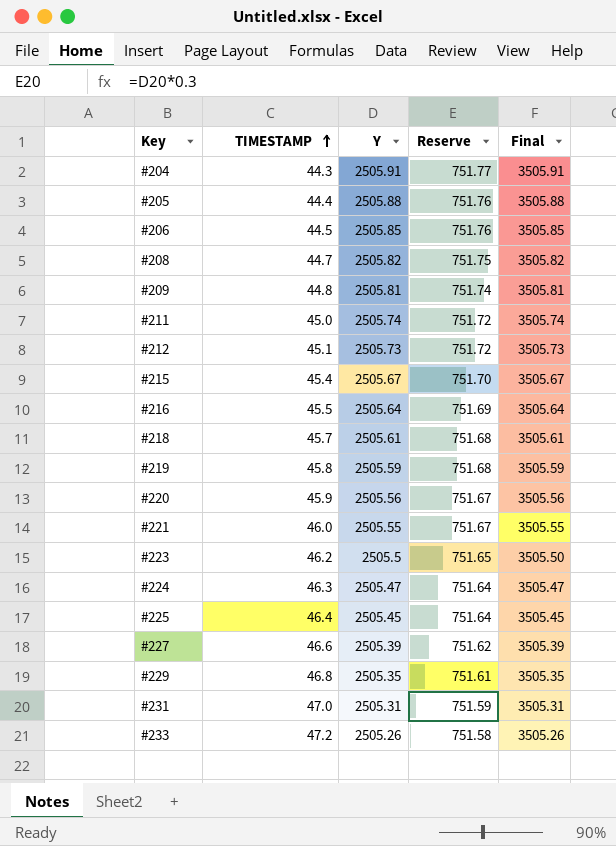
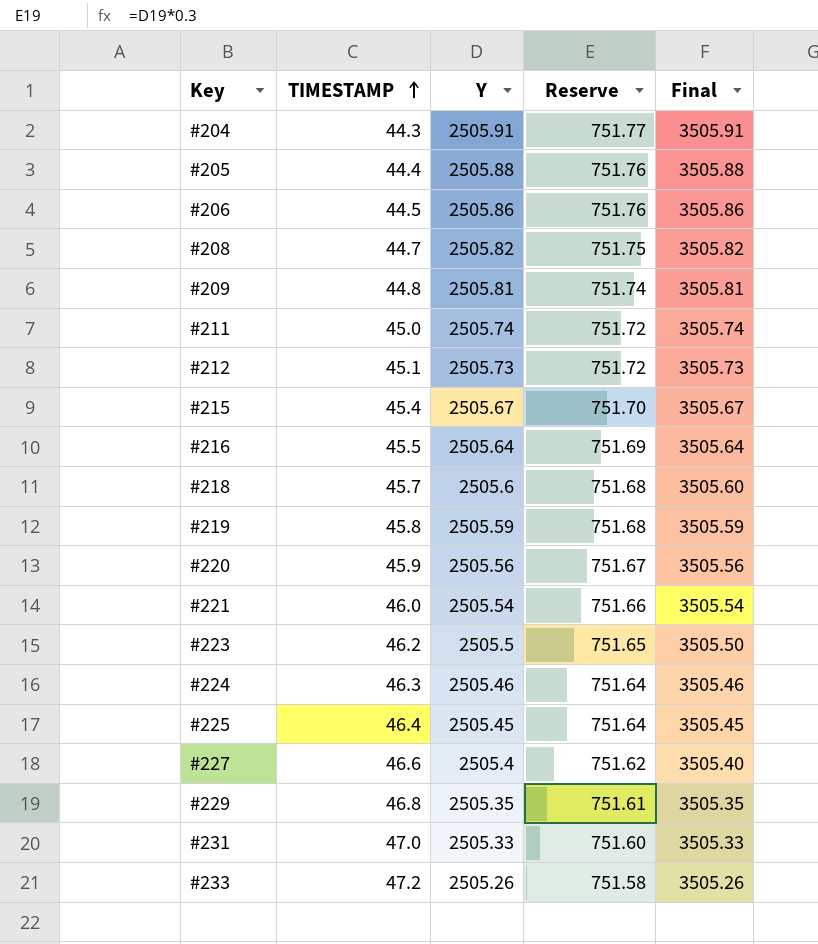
#206 | Y: 2505.85 -> 2505.86
#206 | Final: 3505.85 -> 3505.86
#218 | Y: 2505.61 -> 2505.6
#218 | Final: 3505.61 -> 3505.60
#221 | Y: 2505.55 -> 2505.54
#221 | Reserve: 751.67 -> 751.66
#221 | Final: 3505.55 -> 3505.54
#224 | Y: 2505.47 -> 2505.46
#224 | Final: 3505.47 -> 3505.46
#227 | Y: 2505.39 -> 2505.4
#227 | Final: 3505.39 -> 3505.40
#231 | Y: 2505.31 -> 2505.33
#231 | Reserve: 751.59 -> 751.60
#231 | Final: 3505.31 -> 3505.33

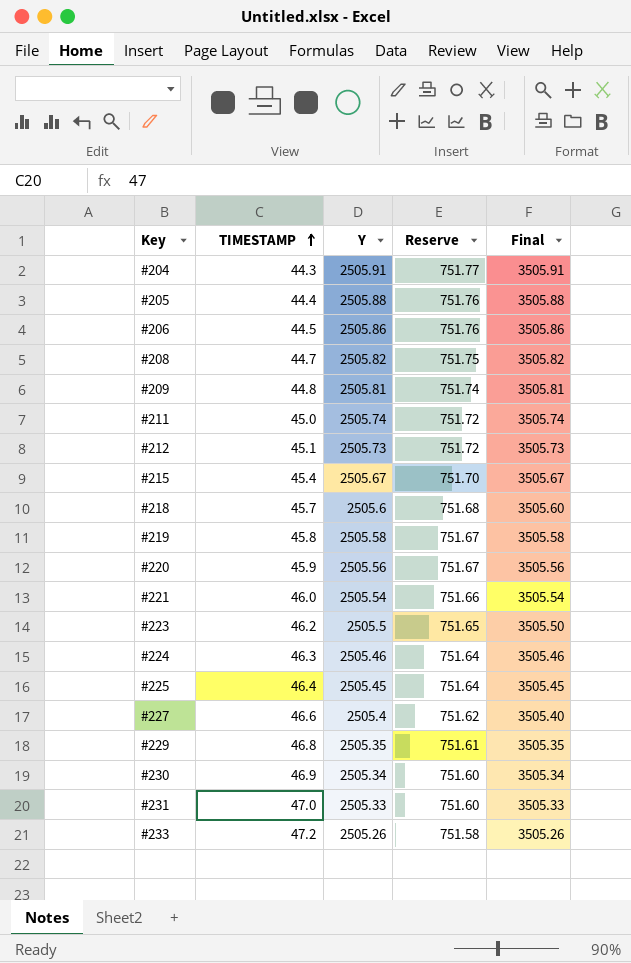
row #216: 45.5 | 2505.64 | 751.69 | 3505.64 -> none
#219 | Y: 2505.59 -> 2505.58
#219 | Reserve: 751.68 -> 751.67
#219 | Final: 3505.59 -> 3505.58
row #230: none -> 46.9 | 2505.34 | 751.60 | 3505.34

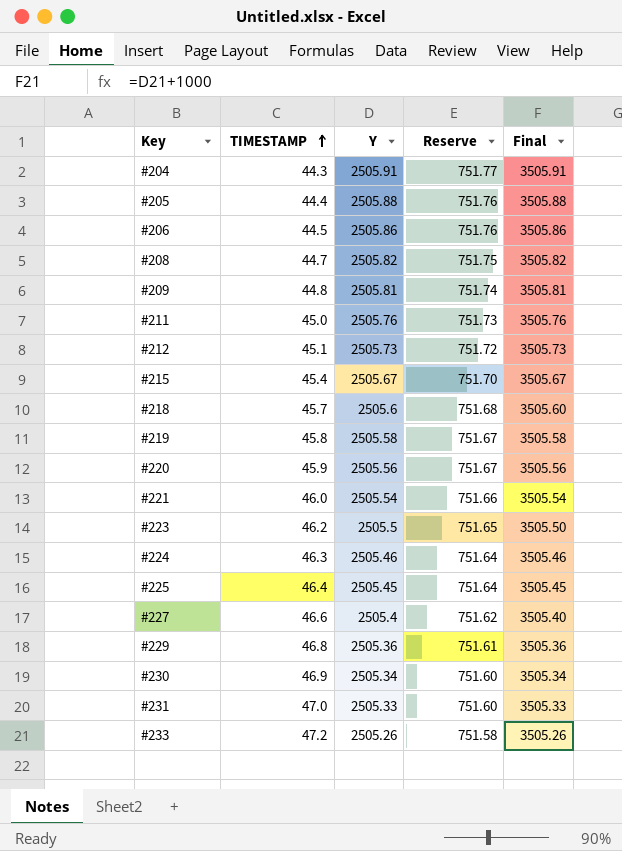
#211 | Y: 2505.74 -> 2505.76
#211 | Reserve: 751.72 -> 751.73
#211 | Final: 3505.74 -> 3505.76
#229 | Y: 2505.35 -> 2505.36
#229 | Final: 3505.35 -> 3505.36

